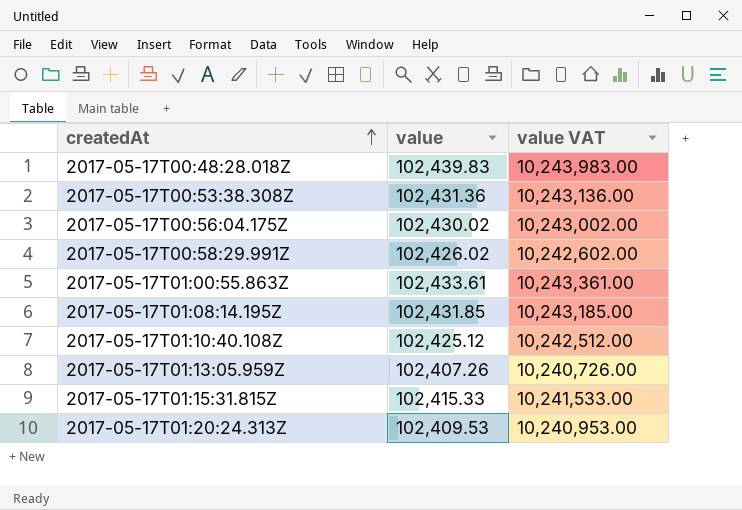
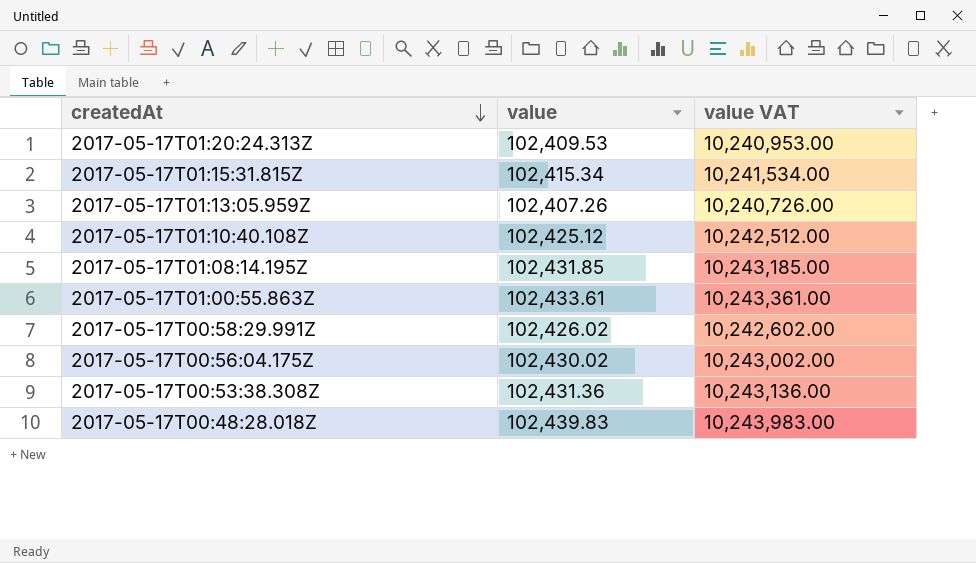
row order: createdAt ascending -> createdAt descending
2017-05-17T01:15:31.815Z | value: 102,415.33 -> 102,415.34
2017-05-17T01:15:31.815Z | value VAT: 10,241,533.00 -> 10,241,534.00

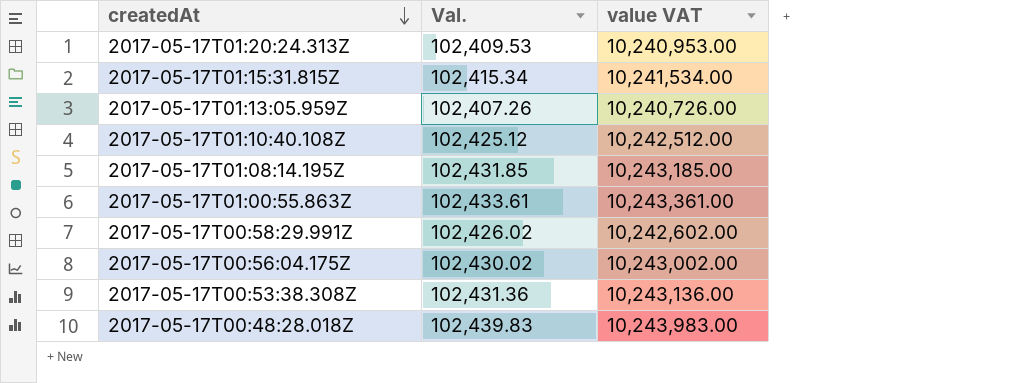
column name: value -> Val.

